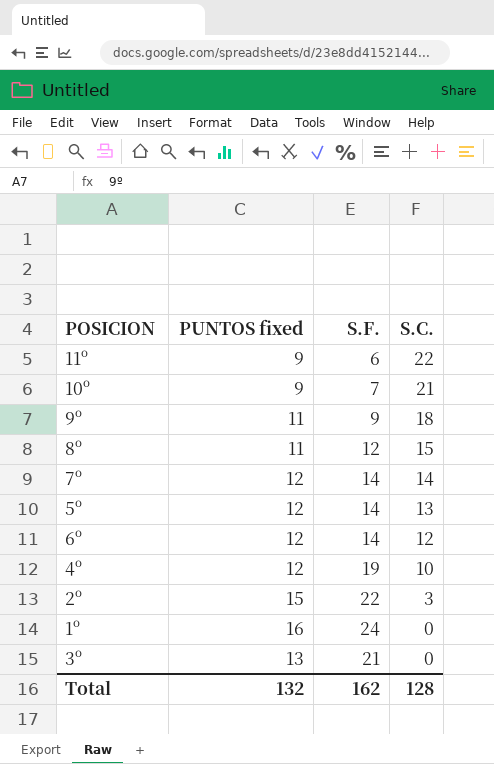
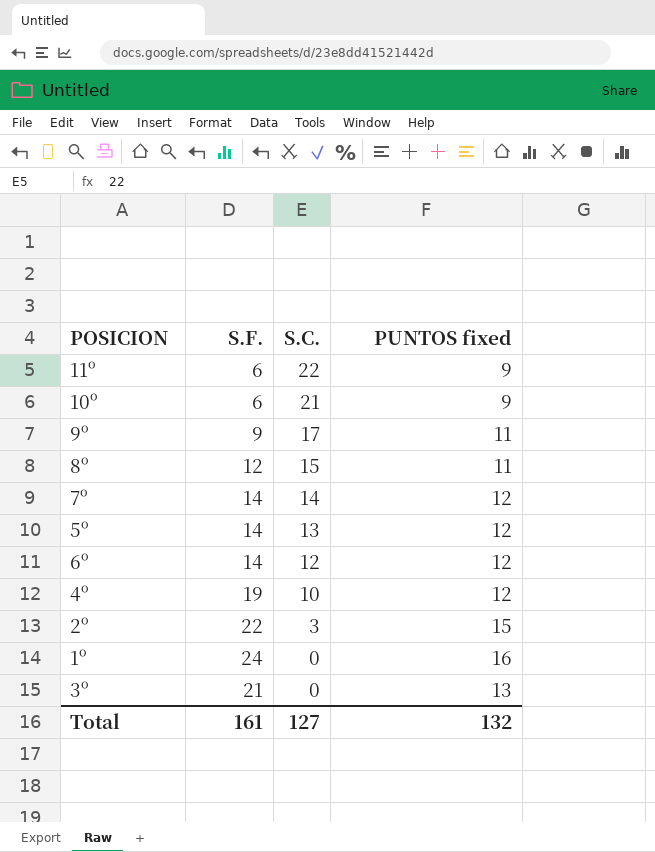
column PUNTOS fixed | position: 2 -> 4
10º | S.F.: 7 -> 6
9º | S.C.: 18 -> 17
Total | S.F.: 162 -> 161
Total | S.C.: 128 -> 127

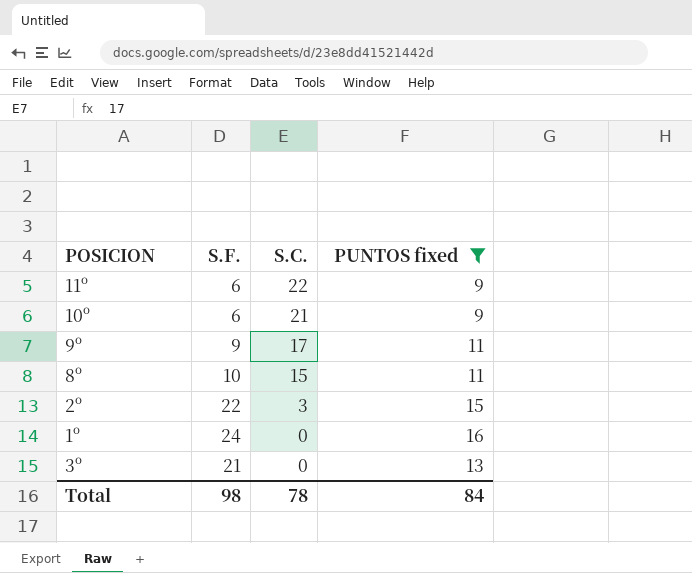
filter: none -> PUNTOS fixed != 12
8º | S.F.: 12 -> 10
Total | S.F.: 161 -> 98
Total | S.C.: 127 -> 78
Total | PUNTOS fixed: 132 -> 84

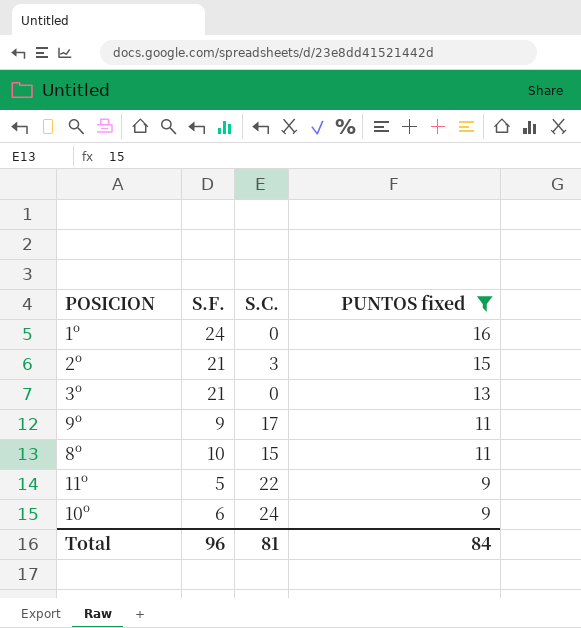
row order: S.C. descending -> PUNTOS fixed descending
2º | S.F.: 22 -> 21
11º | S.F.: 6 -> 5
10º | S.C.: 21 -> 24
Total | S.F.: 98 -> 96
Total | S.C.: 78 -> 81

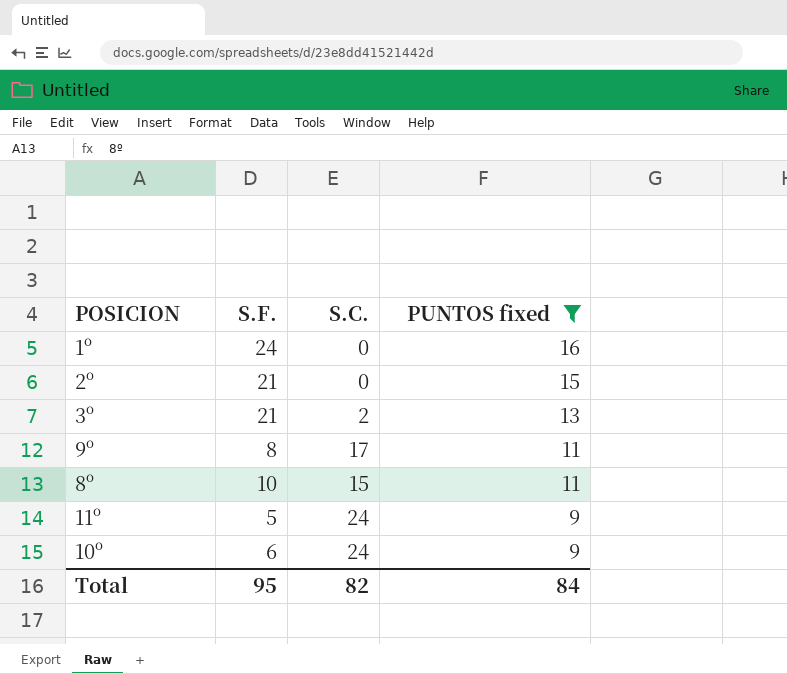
2º | S.C.: 3 -> 0
3º | S.C.: 0 -> 2
9º | S.F.: 9 -> 8
11º | S.C.: 22 -> 24
Total | S.F.: 96 -> 95
Total | S.C.: 81 -> 82

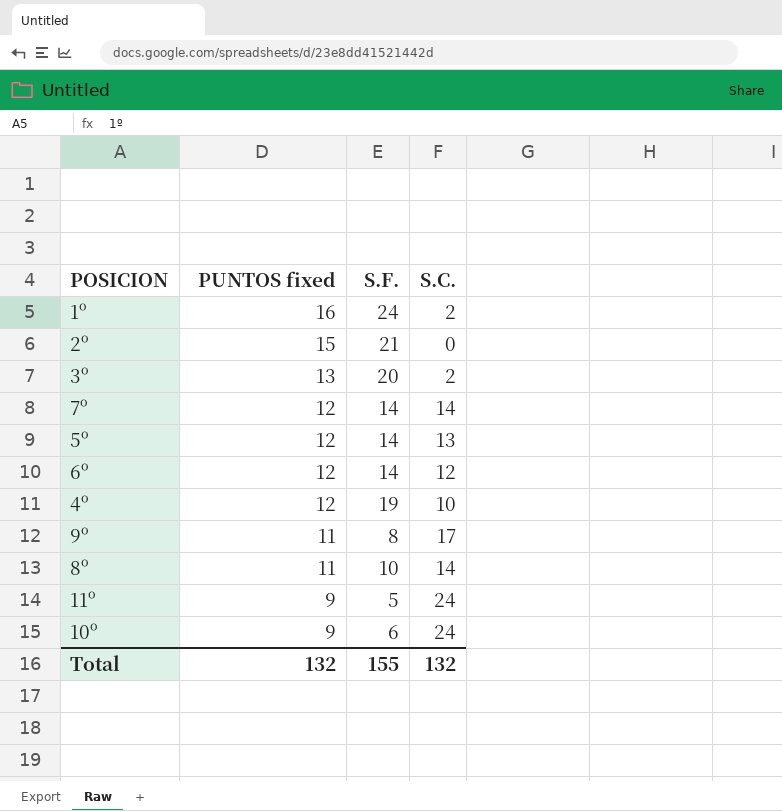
filter: PUNTOS fixed != 12 -> none
column PUNTOS fixed | position: 4 -> 2
1º | S.C.: 0 -> 2
3º | S.F.: 21 -> 20
8º | S.C.: 15 -> 14
Total | PUNTOS fixed: 84 -> 132
Total | S.F.: 95 -> 155
Total | S.C.: 82 -> 132

